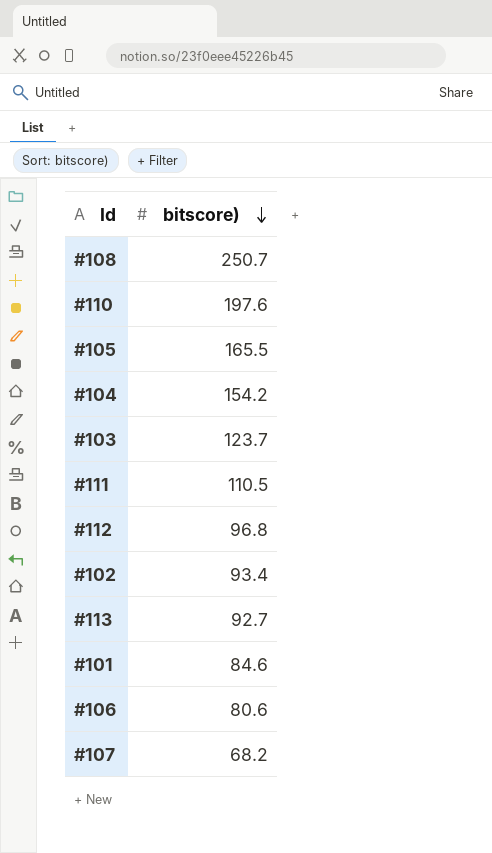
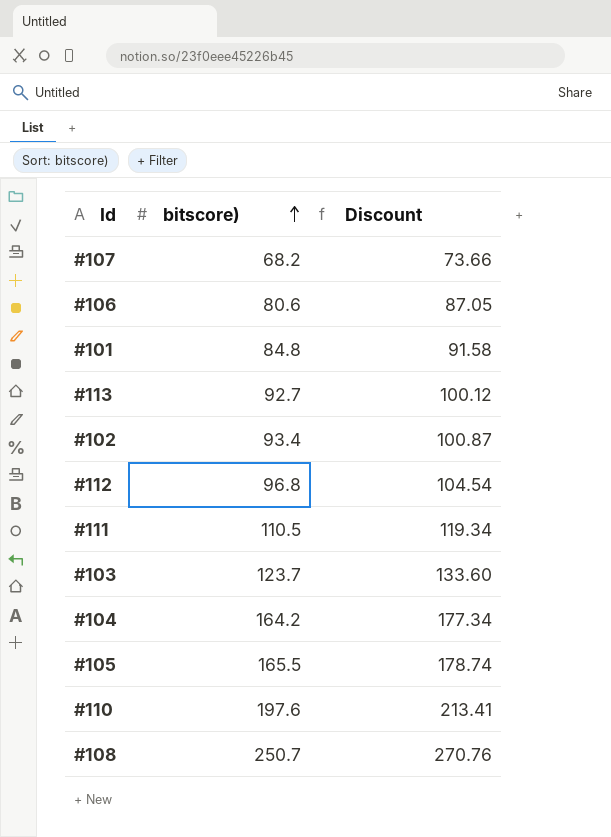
row order: bitscore) descending -> bitscore) ascending
column Discount | formula: none -> [bitscore)] * 1.08
#101 | bitscore): 84.6 -> 84.8
#104 | bitscore): 154.2 -> 164.2

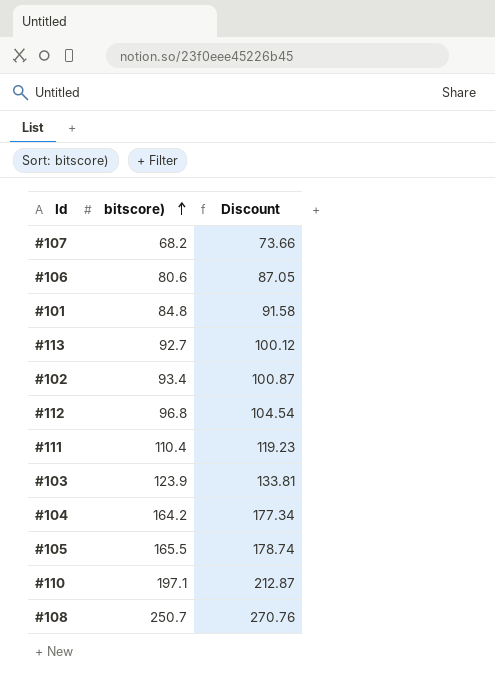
#111 | bitscore): 110.5 -> 110.4
#111 | Discount: 119.34 -> 119.23
#103 | bitscore): 123.7 -> 123.9
#103 | Discount: 133.60 -> 133.81
#110 | bitscore): 197.6 -> 197.1
#110 | Discount: 213.41 -> 212.87

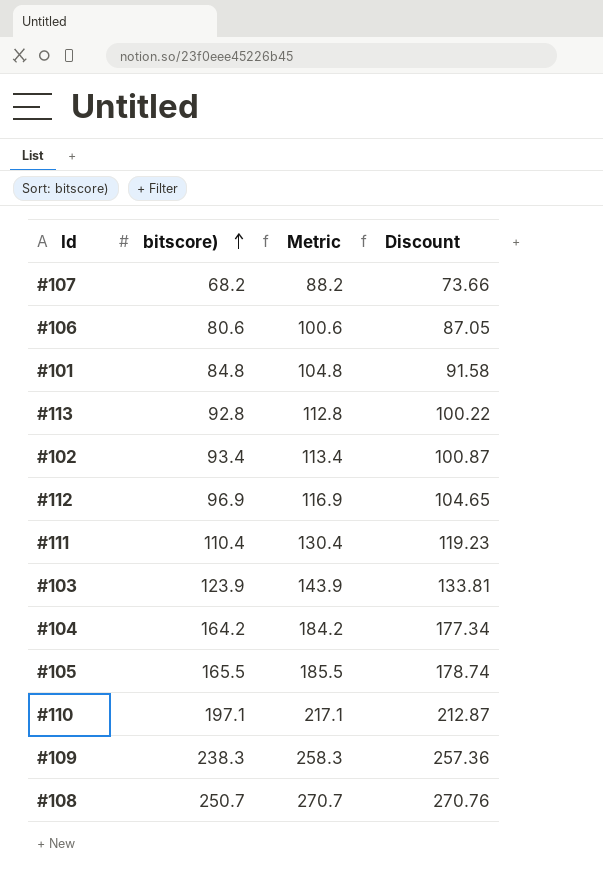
column Metric | formula: none -> [bitscore)] + 20
#113 | bitscore): 92.7 -> 92.8
#113 | Discount: 100.12 -> 100.22
#112 | bitscore): 96.8 -> 96.9
#112 | Discount: 104.54 -> 104.65
row #109: none -> 238.3 | 258.3 | 257.36

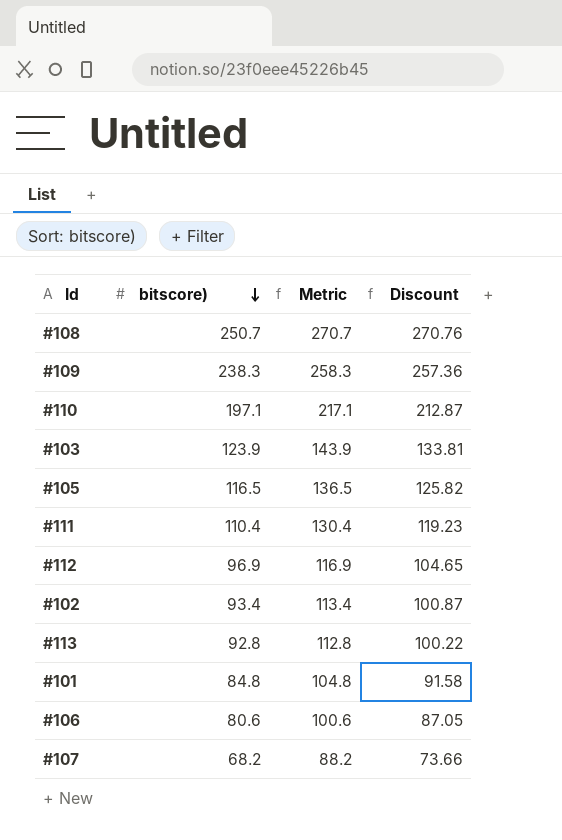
row order: bitscore) ascending -> bitscore) descending
row #104: 164.2 | 184.2 | 177.34 -> none
#105 | bitscore): 165.5 -> 116.5
#105 | Metric: 185.5 -> 136.5
#105 | Discount: 178.74 -> 125.82

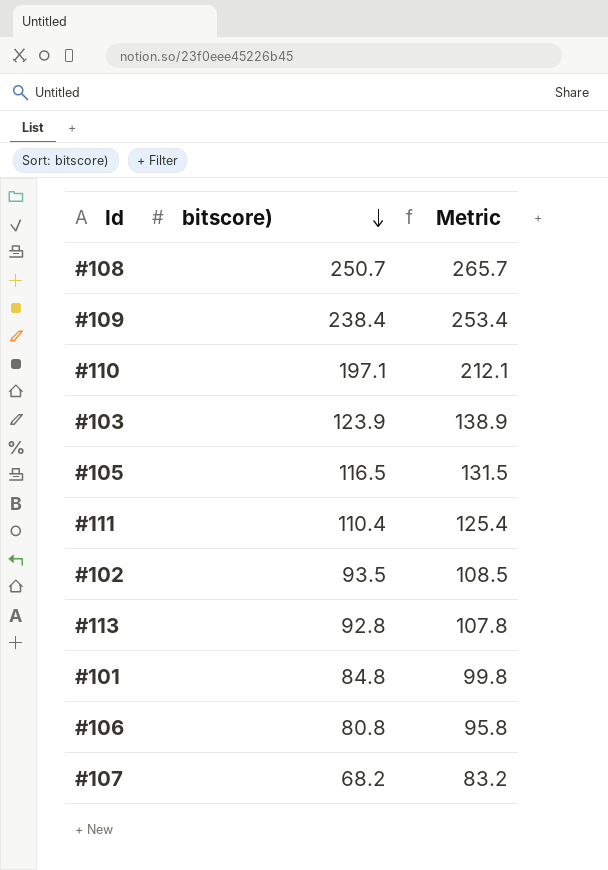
column Discount | formula: [bitscore)] * 1.08 -> none
column Metric | formula: [bitscore)] + 20 -> [bitscore)] + 15
row #112: 96.9 | 116.9 | 104.65 -> none
#109 | bitscore): 238.3 -> 238.4
#102 | bitscore): 93.4 -> 93.5
#106 | bitscore): 80.6 -> 80.8

